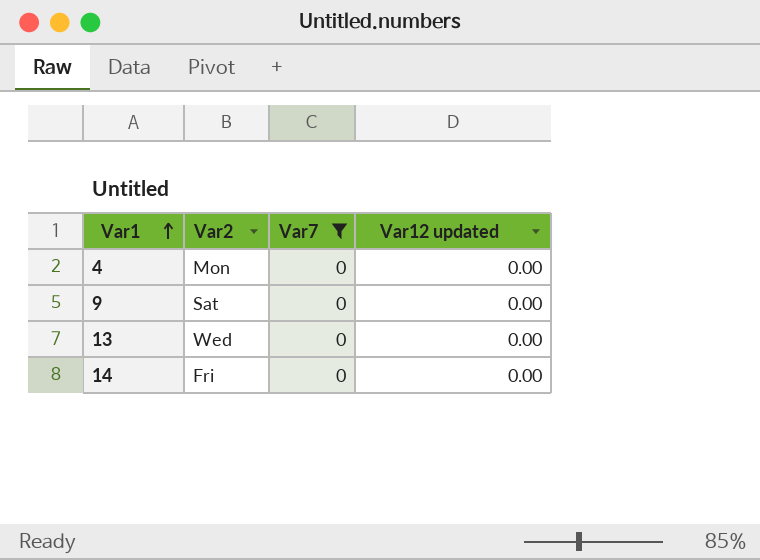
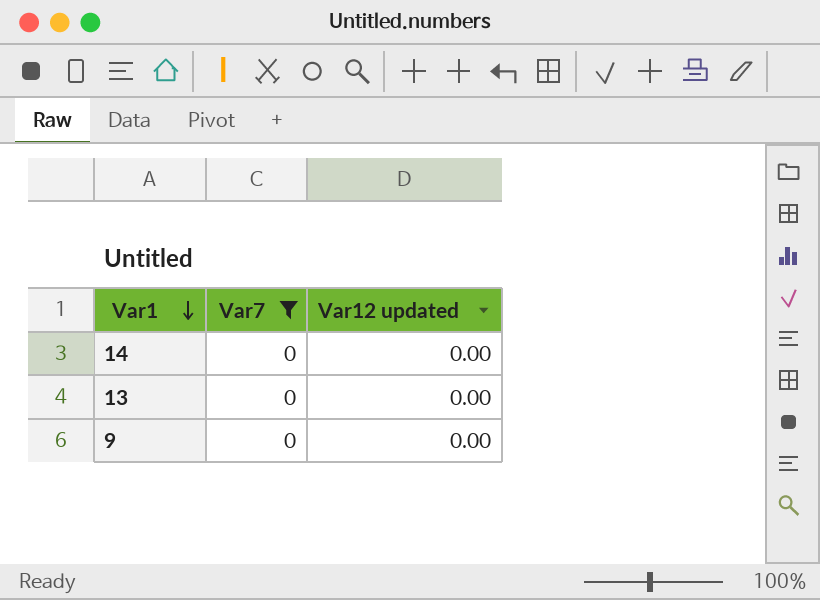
row order: Var1 ascending -> Var1 descending
column Var2 | position: 2 -> none
row 4: Mon | 0 | 0.00 -> none

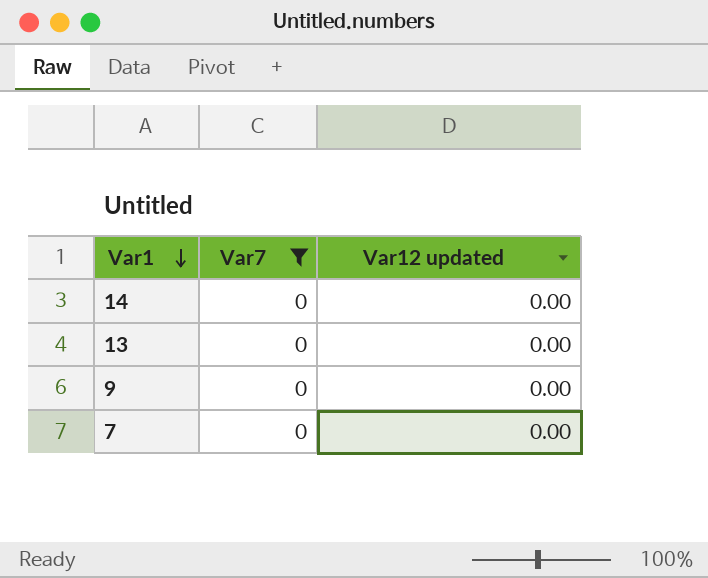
row 7: none -> 0 | 0.00

